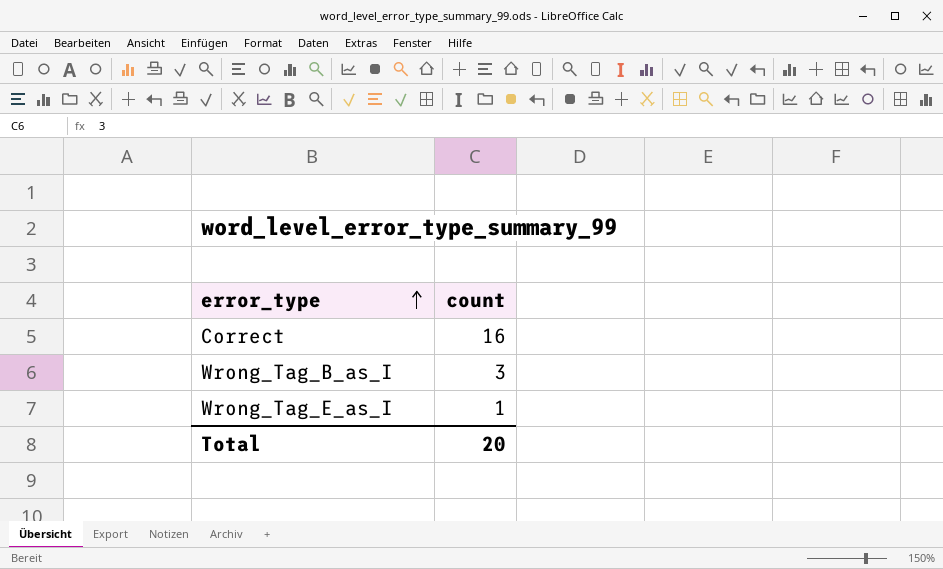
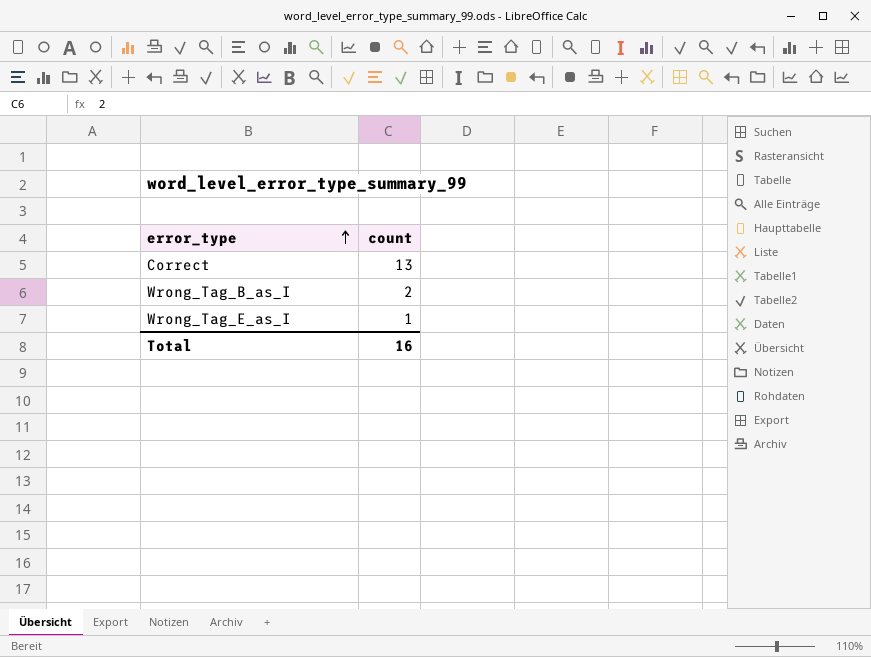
Correct | count: 16 -> 13
Wrong_Tag_B_as_I | count: 3 -> 2
Total | count: 20 -> 16

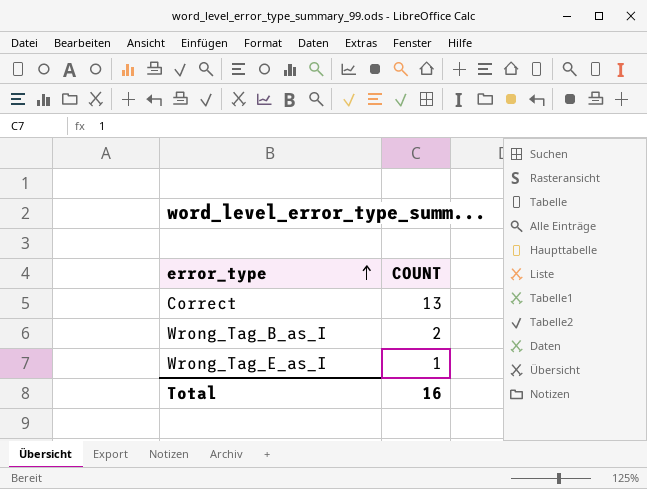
column name: count -> COUNT

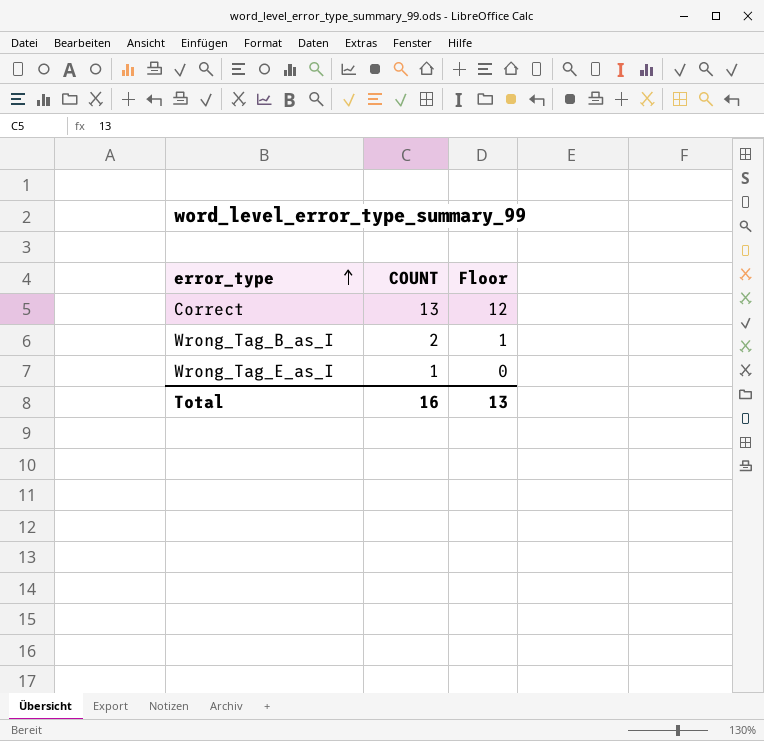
column Floor | formula: none -> [COUNT] - 1

